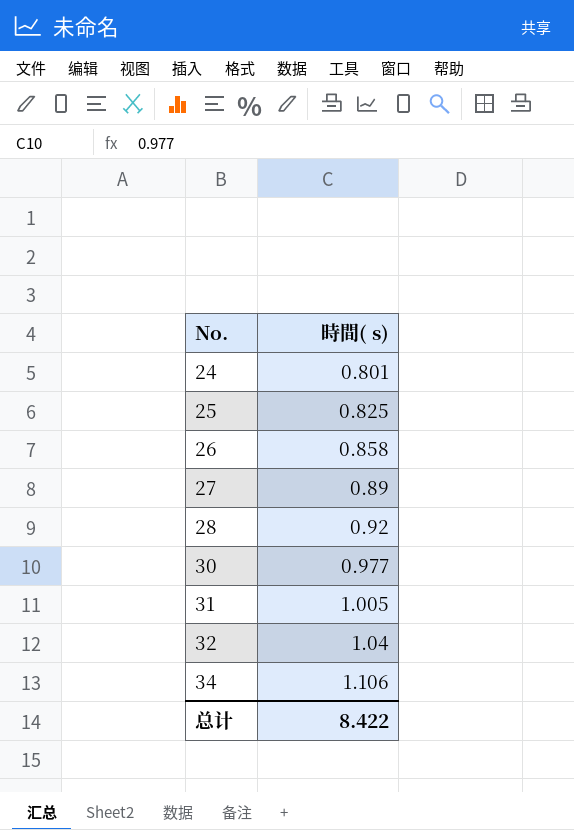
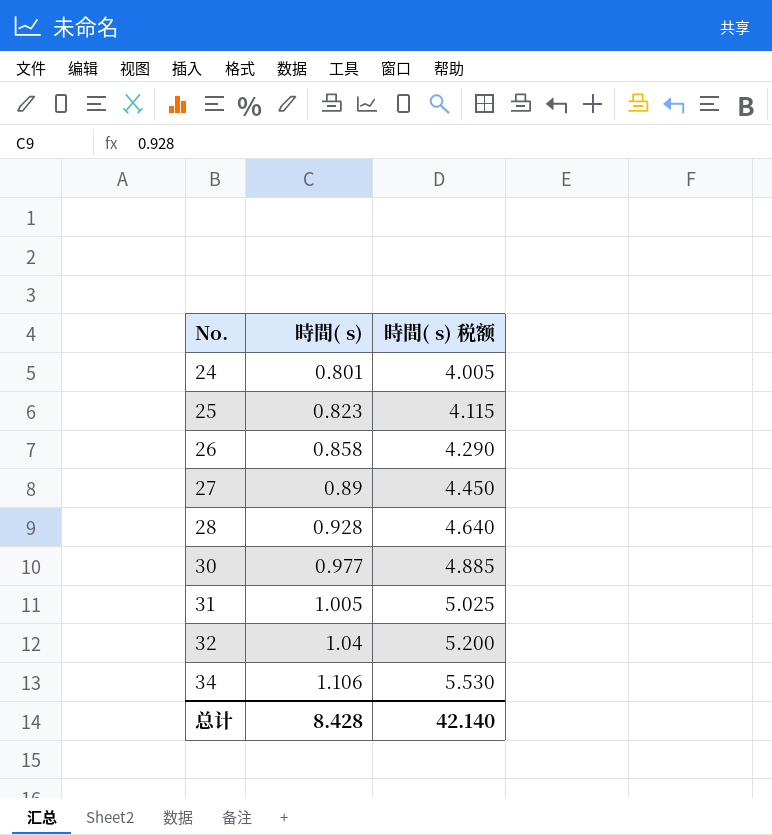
column 時間( s) 税额 | formula: none -> [時間( s)] * 5
25 | 時間( s): 0.825 -> 0.823
28 | 時間( s): 0.92 -> 0.928
总计 | 時間( s): 8.422 -> 8.428

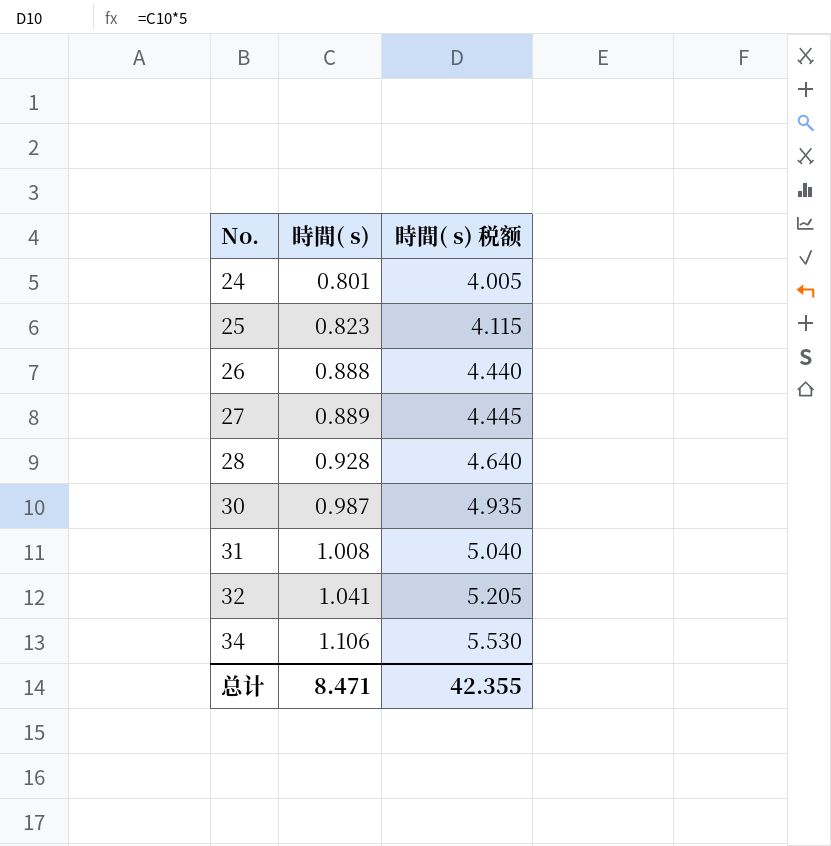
26 | 時間( s): 0.858 -> 0.888
26 | 時間( s) 税额: 4.290 -> 4.440
27 | 時間( s): 0.89 -> 0.889
27 | 時間( s) 税额: 4.450 -> 4.445
30 | 時間( s): 0.977 -> 0.987
30 | 時間( s) 税额: 4.885 -> 4.935
31 | 時間( s): 1.005 -> 1.008
31 | 時間( s) 税额: 5.025 -> 5.040
32 | 時間( s): 1.04 -> 1.041
32 | 時間( s) 税额: 5.200 -> 5.205
总计 | 時間( s): 8.428 -> 8.471
总计 | 時間( s) 税额: 42.140 -> 42.355

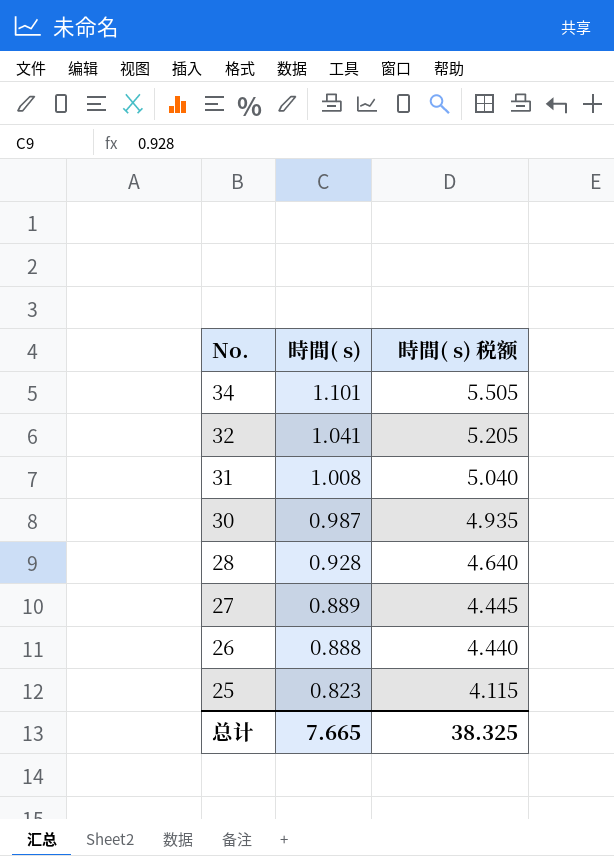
row order: No. ascending -> No. descending
row 24: 0.801 | 4.005 -> none
34 | 時間( s): 1.106 -> 1.101
34 | 時間( s) 税额: 5.530 -> 5.505
总计 | 時間( s): 8.471 -> 7.665
总计 | 時間( s) 税额: 42.355 -> 38.325

